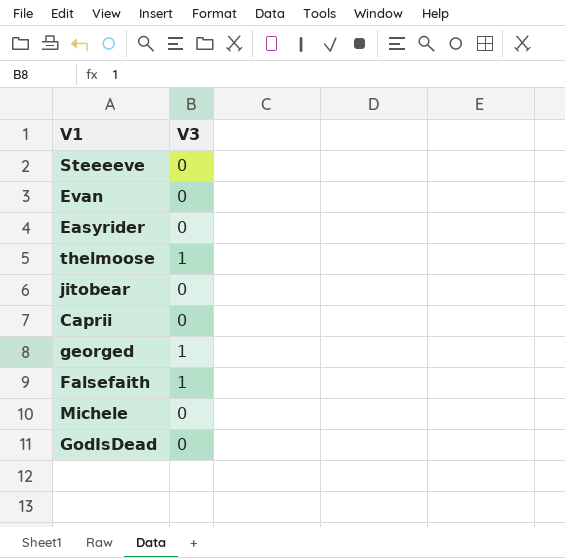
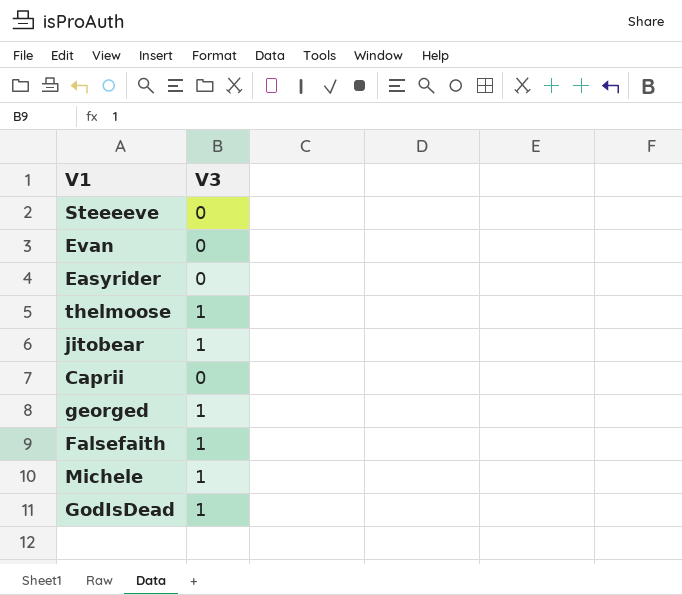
jitobear | V3: 0 -> 1
Michele | V3: 0 -> 1
GodIsDead | V3: 0 -> 1

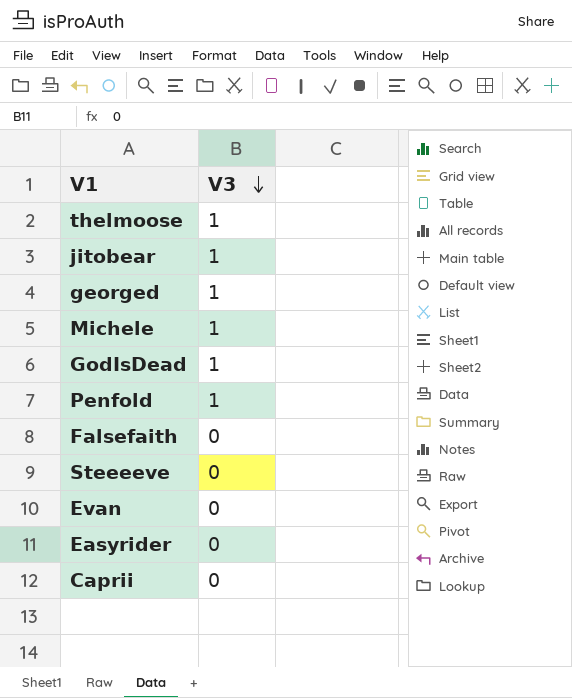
row order: none -> V3 descending
row Penfold: none -> 1
Falsefaith | V3: 1 -> 0

